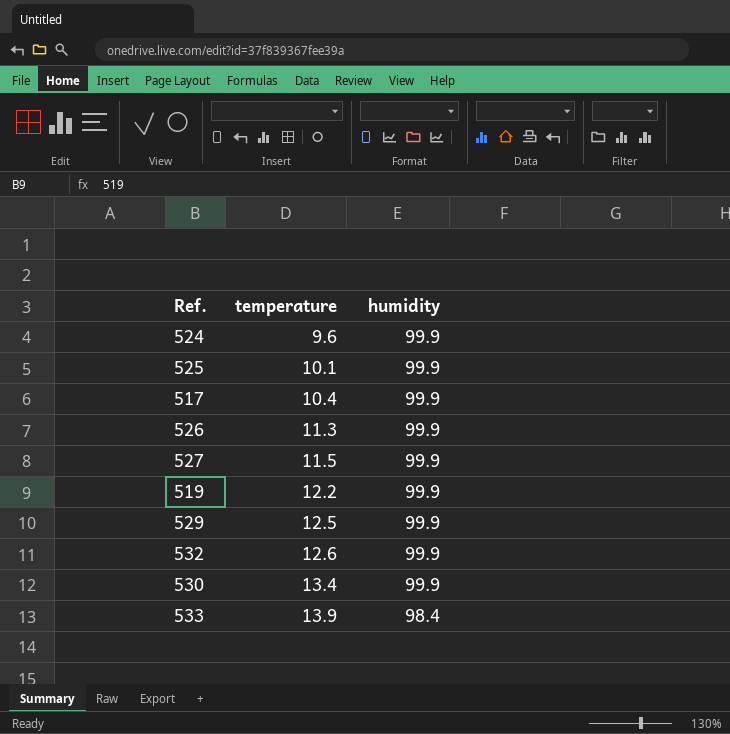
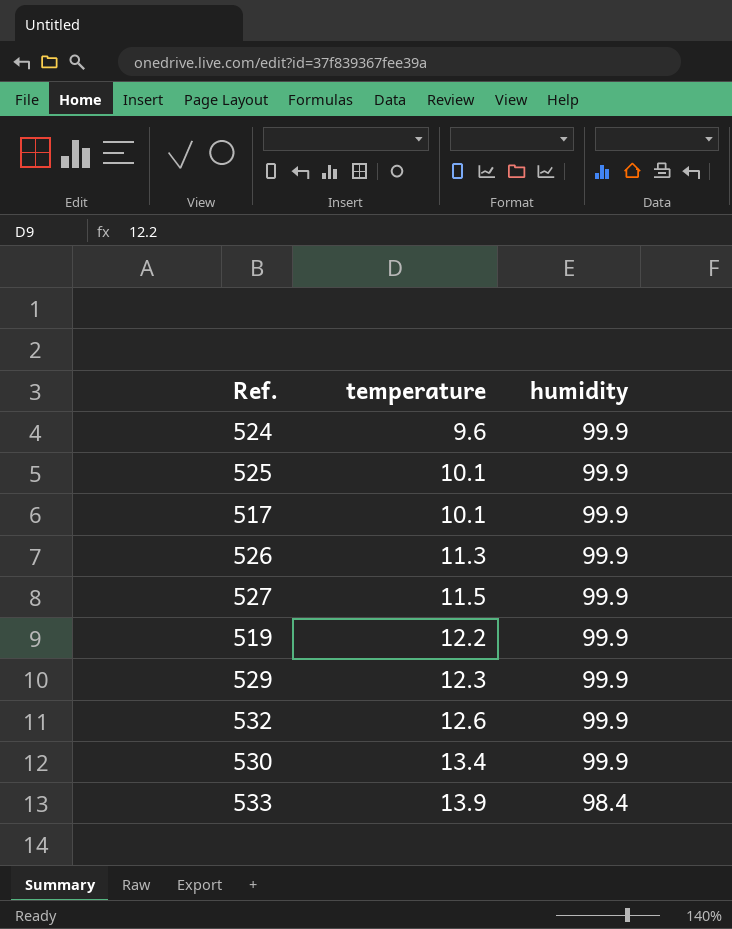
517 | temperature: 10.4 -> 10.1
529 | temperature: 12.5 -> 12.3

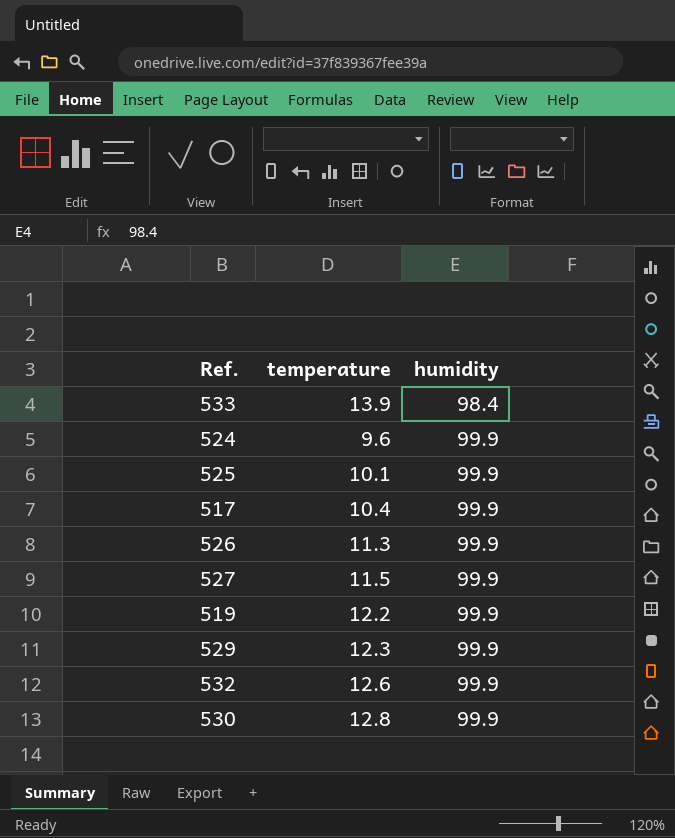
row order: temperature ascending -> humidity ascending
517 | temperature: 10.1 -> 10.4
530 | temperature: 13.4 -> 12.8

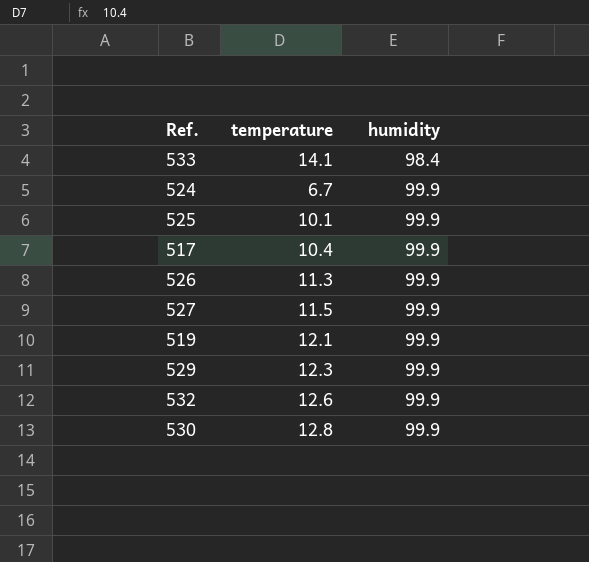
533 | temperature: 13.9 -> 14.1
524 | temperature: 9.6 -> 6.7
519 | temperature: 12.2 -> 12.1

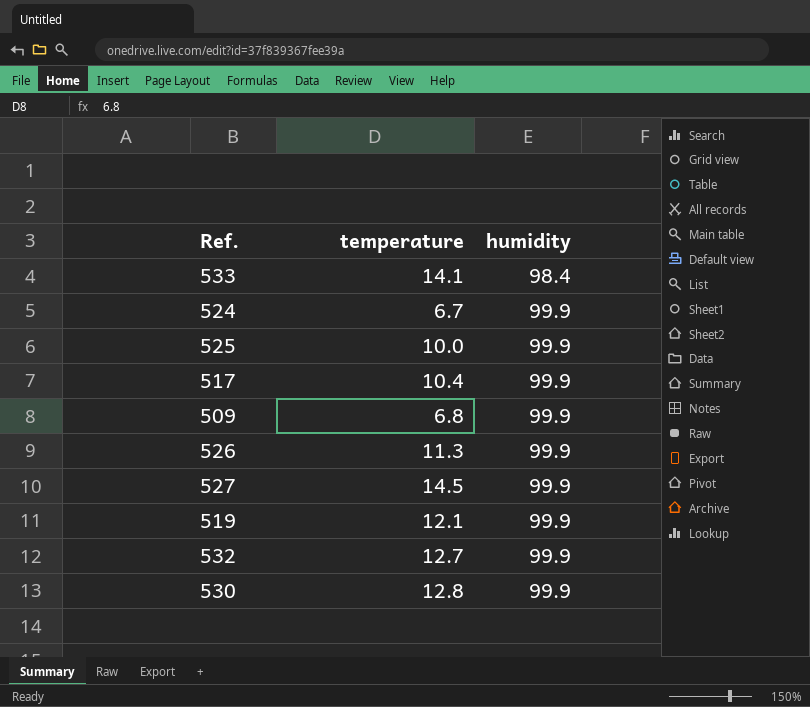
row 529: 12.3 | 99.9 -> none
525 | temperature: 10.1 -> 10.0
row 509: none -> 6.8 | 99.9
527 | temperature: 11.5 -> 14.5
532 | temperature: 12.6 -> 12.7

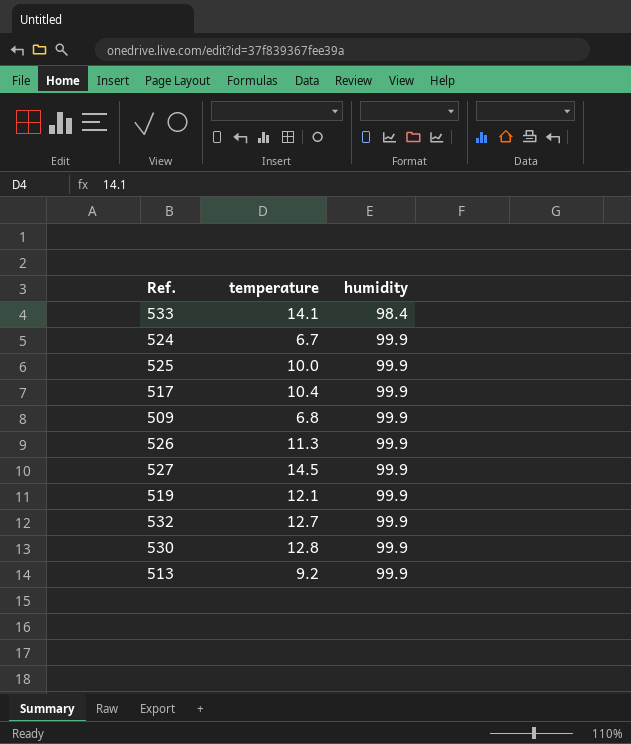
row 513: none -> 9.2 | 99.9

